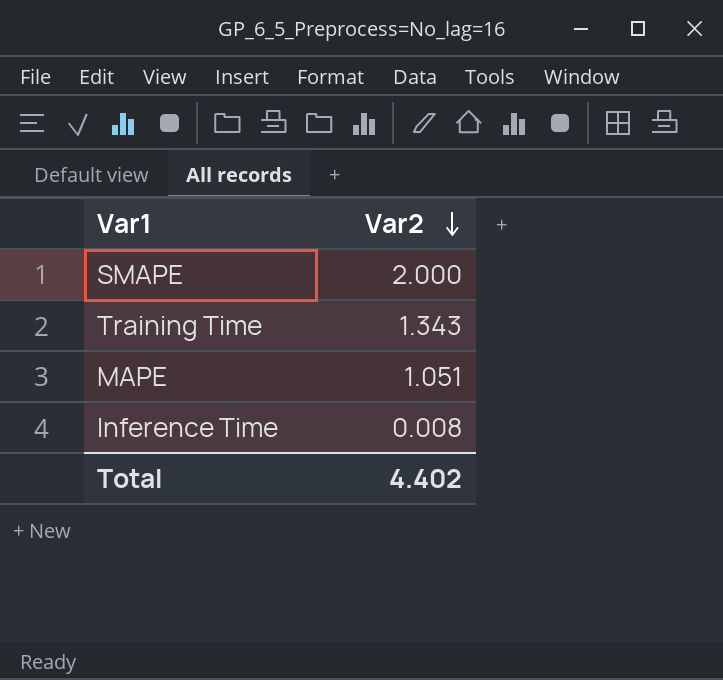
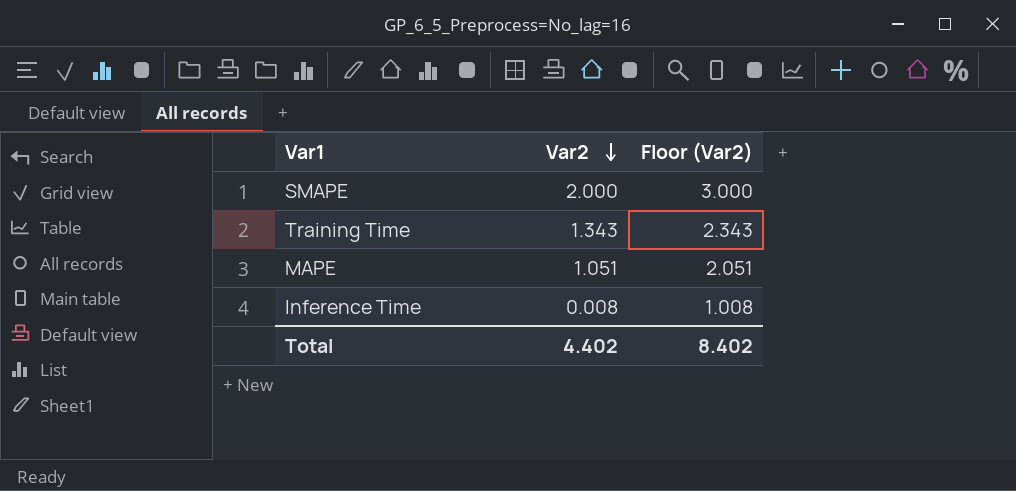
column Floor (Var2) | formula: none -> [Var2] + 1

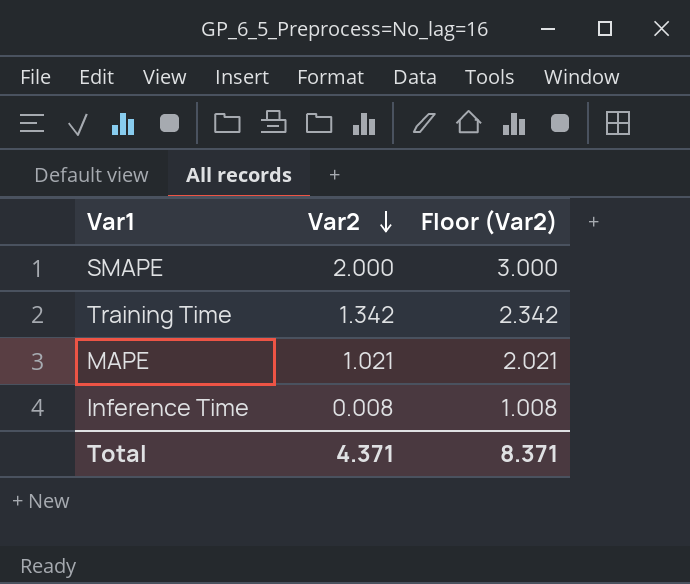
Training Time | Var2: 1.343 -> 1.342
Training Time | Floor (Var2): 2.343 -> 2.342
MAPE | Var2: 1.051 -> 1.021
MAPE | Floor (Var2): 2.051 -> 2.021
Total | Var2: 4.402 -> 4.371
Total | Floor (Var2): 8.402 -> 8.371

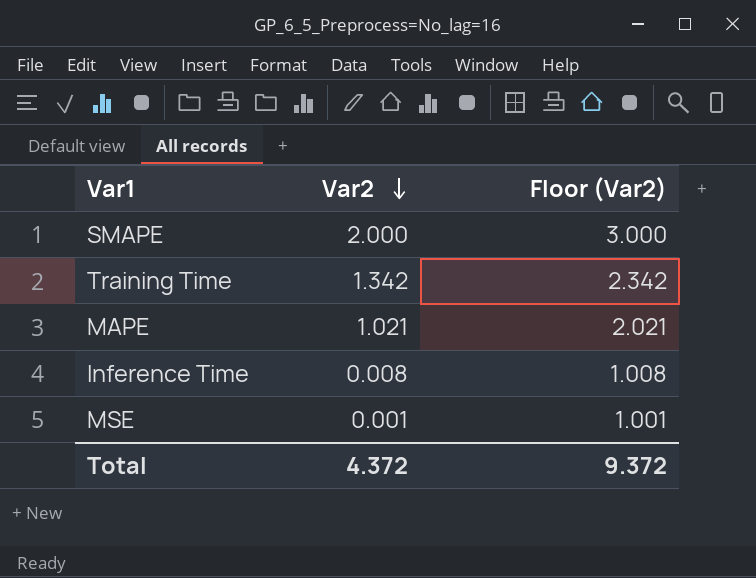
row MSE: none -> 0.001 | 1.001
Total | Var2: 4.371 -> 4.372
Total | Floor (Var2): 8.371 -> 9.372

